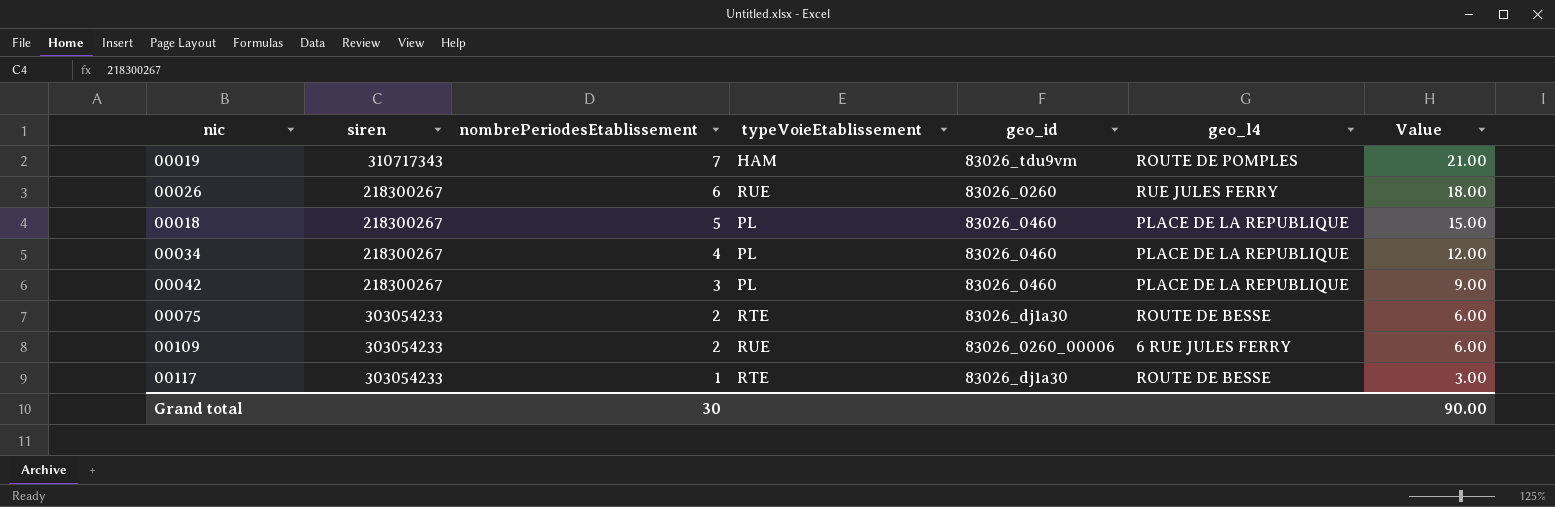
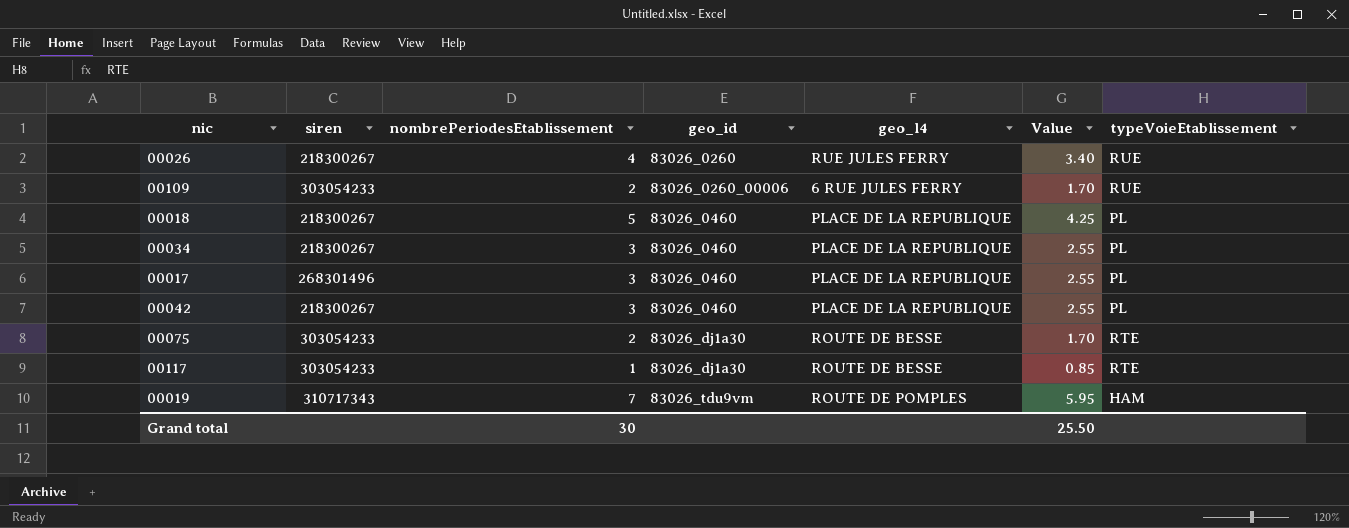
row order: nombrePeriodesEtablissement descending -> geo_id ascending
column Value | formula: [nombrePeriodesEtablissement] * 3 -> [nombrePeriodesEtablissement] * 0.85
column typeVoieEtablissement | position: 4 -> 7
00026 | nombrePeriodesEtablissement: 6 -> 4
00034 | nombrePeriodesEtablissement: 4 -> 3
row 00017: none -> 268301496 | 3 | 83026_0460 | PLACE DE LA REPUBLIQUE | 2.55 | PL
Grand total | Value: 90.00 -> 25.50

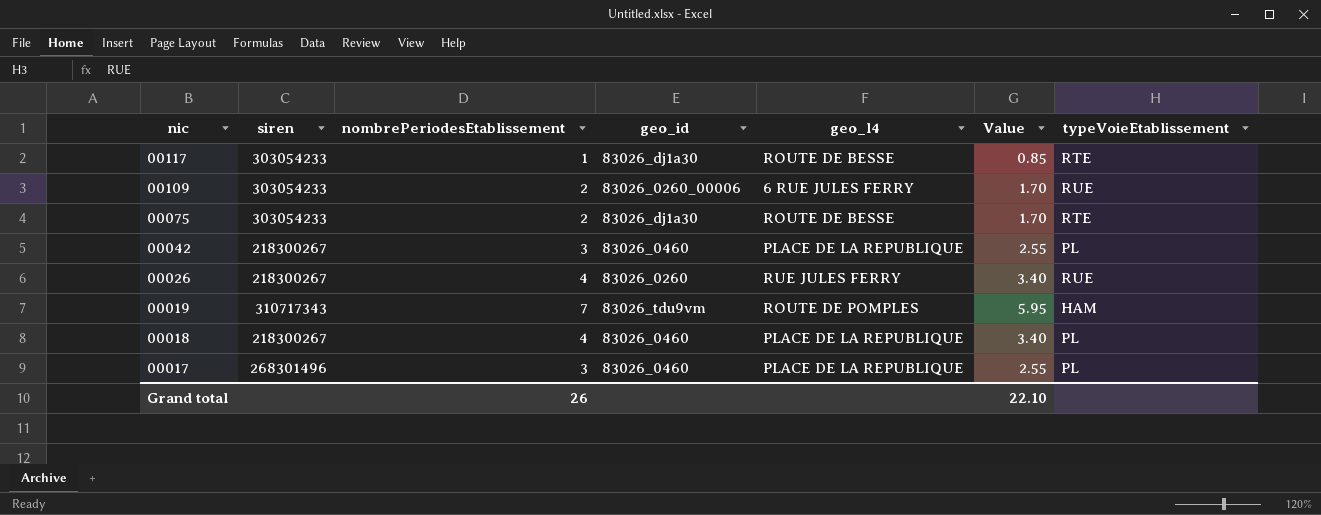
row order: geo_id ascending -> nic descending
row 00034: 218300267 | 3 | 83026_0460 | PLACE DE LA REPUBLIQUE | 2.55 | PL -> none
00018 | nombrePeriodesEtablissement: 5 -> 4
00018 | Value: 4.25 -> 3.40
Grand total | nombrePeriodesEtablissement: 30 -> 26
Grand total | Value: 25.50 -> 22.10

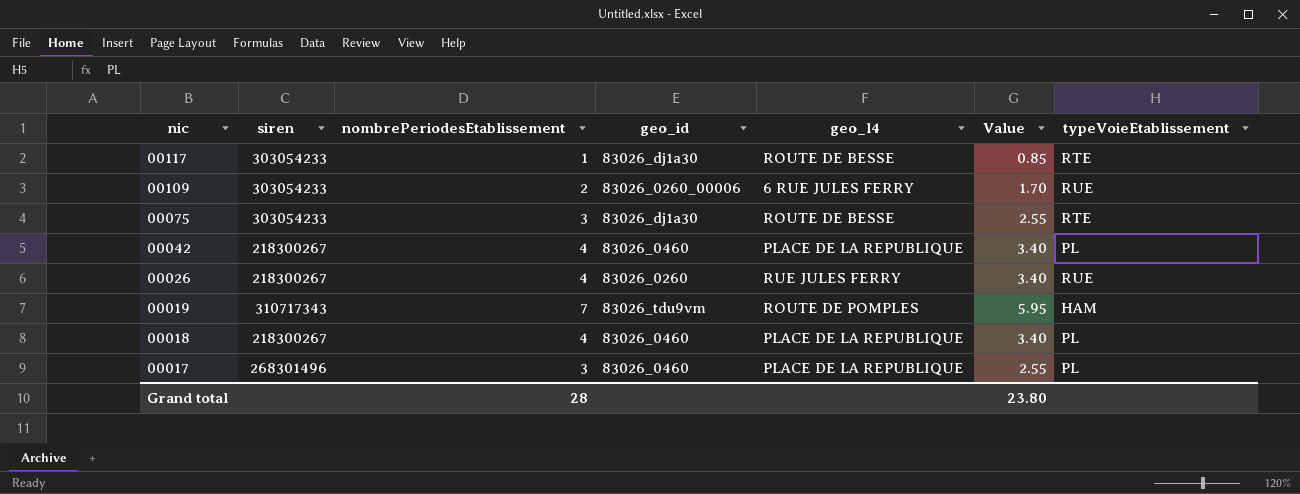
00075 | nombrePeriodesEtablissement: 2 -> 3
00075 | Value: 1.70 -> 2.55
00042 | nombrePeriodesEtablissement: 3 -> 4
00042 | Value: 2.55 -> 3.40
Grand total | nombrePeriodesEtablissement: 26 -> 28
Grand total | Value: 22.10 -> 23.80

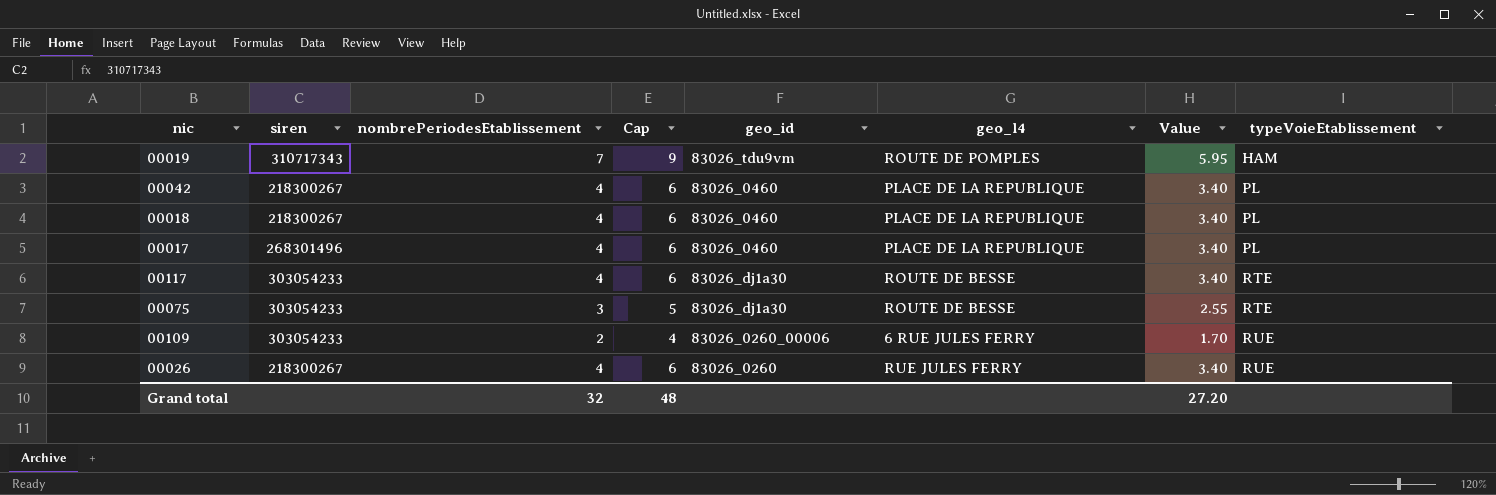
row order: nic descending -> typeVoieEtablissement ascending
column Cap | formula: none -> [nombrePeriodesEtablissement] + 2
00017 | nombrePeriodesEtablissement: 3 -> 4
00017 | Value: 2.55 -> 3.40
00117 | nombrePeriodesEtablissement: 1 -> 4
00117 | Value: 0.85 -> 3.40
Grand total | nombrePeriodesEtablissement: 28 -> 32
Grand total | Value: 23.80 -> 27.20

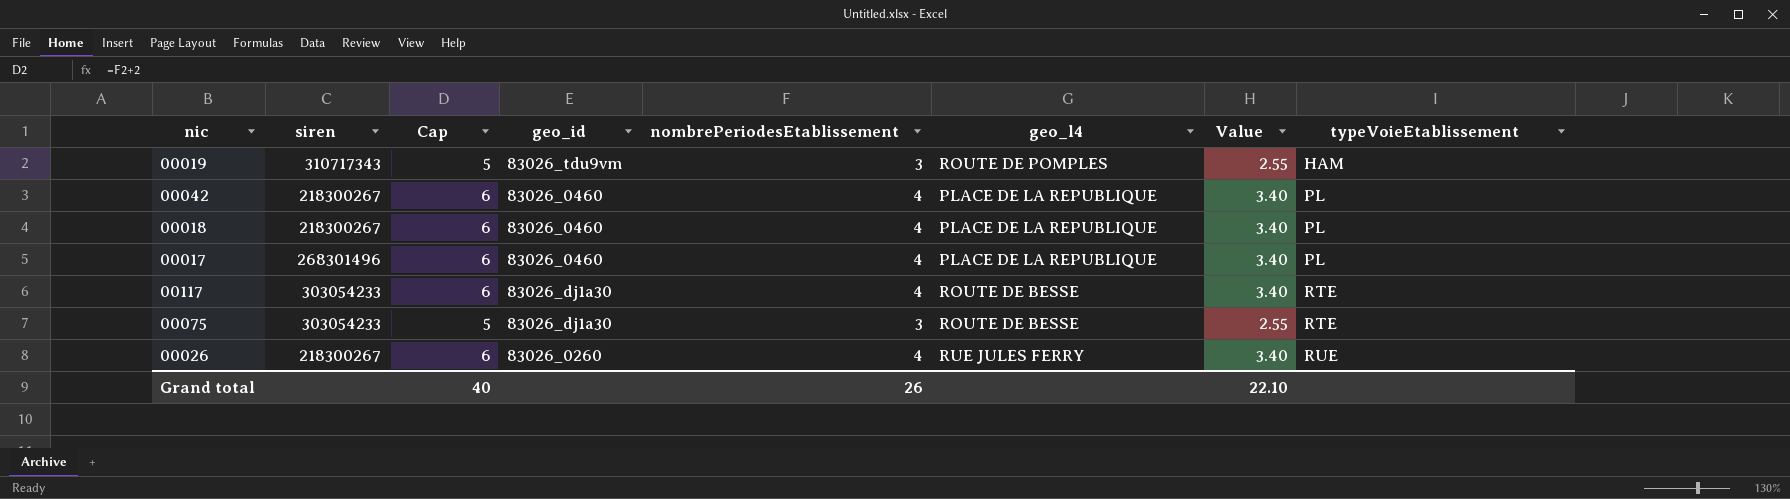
column nombrePeriodesEtablissement | position: 3 -> 5
row 00109: 303054233 | 2 | 4 | 83026_0260_00006 | 6 RUE JULES FERRY | 1.70 | RUE -> none
00019 | Cap: 9 -> 5
00019 | nombrePeriodesEtablissement: 7 -> 3
00019 | Value: 5.95 -> 2.55
Grand total | Cap: 48 -> 40
Grand total | nombrePeriodesEtablissement: 32 -> 26
Grand total | Value: 27.20 -> 22.10

